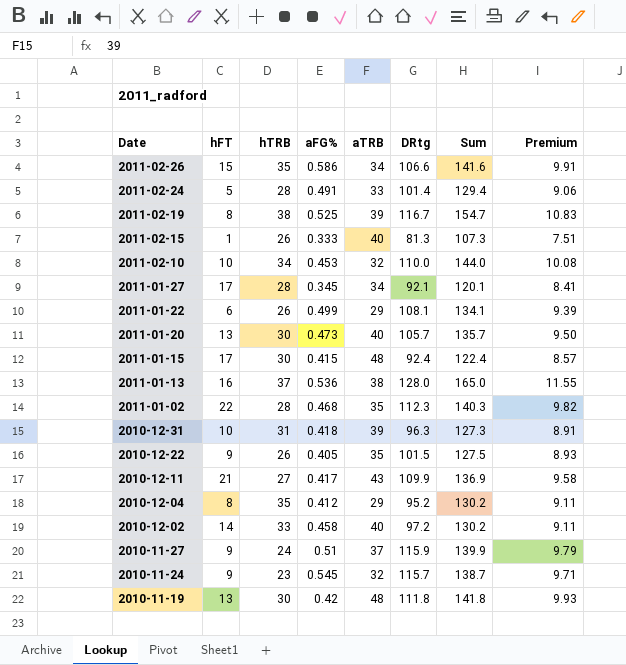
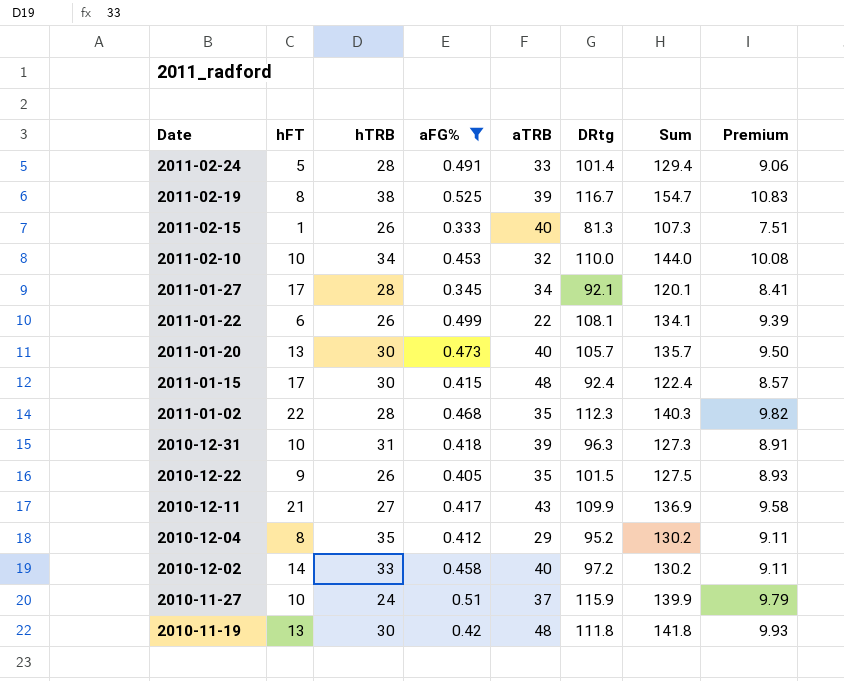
filter: none -> aFG% <= 0.525
2011-01-22 | aTRB: 29 -> 22
2010-11-27 | hFT: 9 -> 10

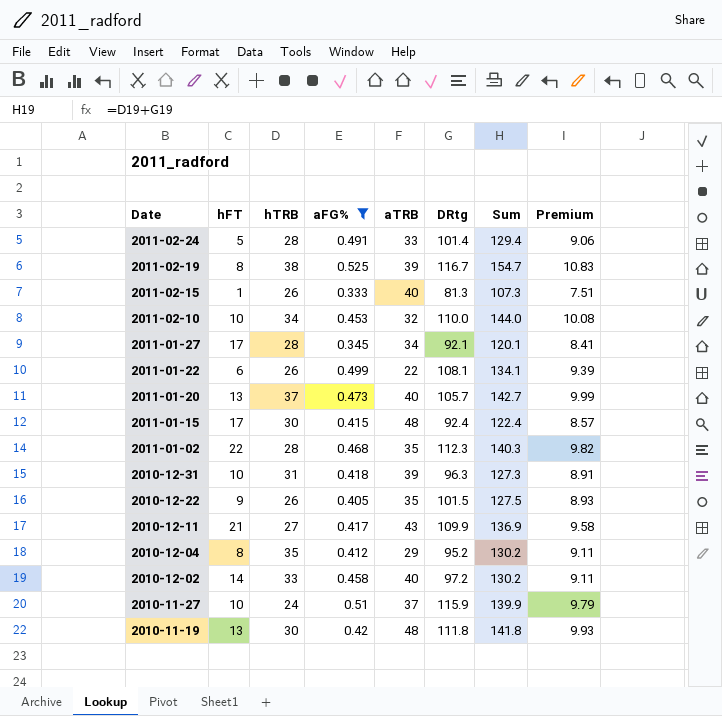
2011-01-20 | hTRB: 30 -> 37
2011-01-20 | Sum: 135.7 -> 142.7
2011-01-20 | Premium: 9.50 -> 9.99

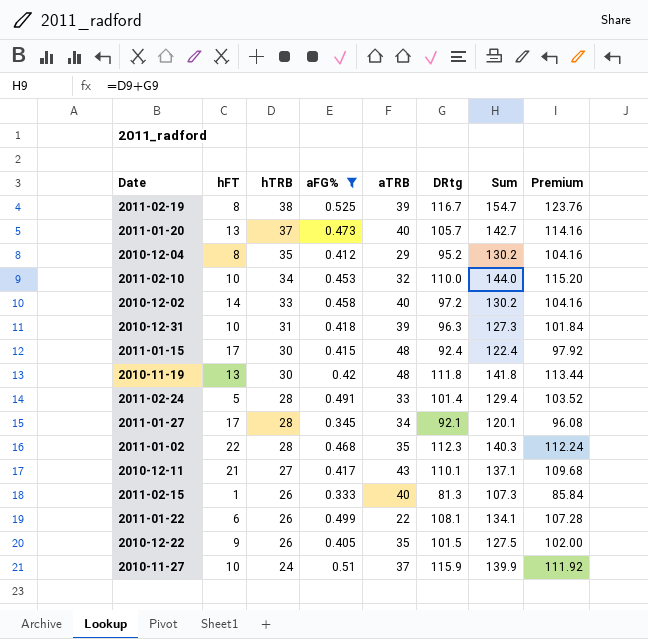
row order: Date descending -> hTRB descending
column Premium | formula: [Sum] * 0.07 -> [Sum] * 0.8
2010-12-11 | DRtg: 109.9 -> 110.1
2010-12-11 | Sum: 136.9 -> 137.1

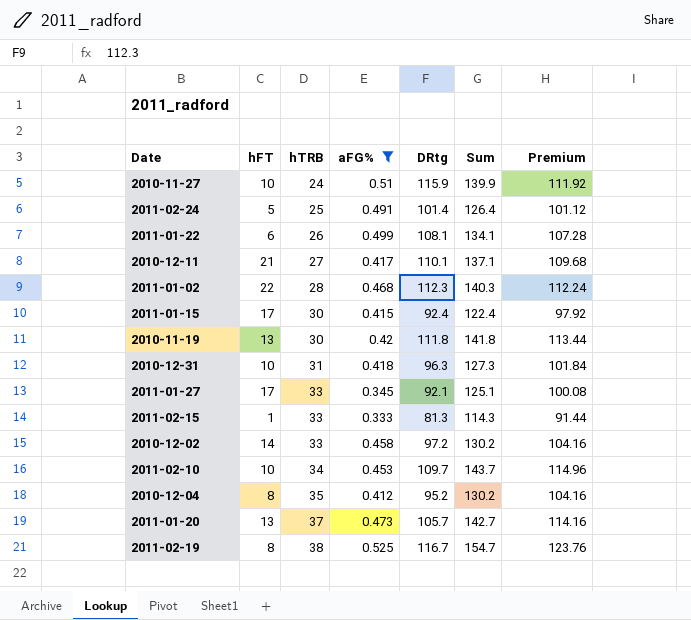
row order: hTRB descending -> hTRB ascending
column aTRB | position: 5 -> none
row 2010-12-22: 9 | 26 | 0.405 | 35 | 101.5 | 127.5 | 102.00 -> none
2011-02-24 | hTRB: 28 -> 25
2011-02-24 | Sum: 129.4 -> 126.4
2011-02-24 | Premium: 103.52 -> 101.12
2011-01-27 | hTRB: 28 -> 33
2011-01-27 | Sum: 120.1 -> 125.1
2011-01-27 | Premium: 96.08 -> 100.08
2011-02-15 | hTRB: 26 -> 33
2011-02-15 | Sum: 107.3 -> 114.3
2011-02-15 | Premium: 85.84 -> 91.44
2011-02-10 | DRtg: 110.0 -> 109.7
2011-02-10 | Sum: 144.0 -> 143.7
2011-02-10 | Premium: 115.20 -> 114.96

